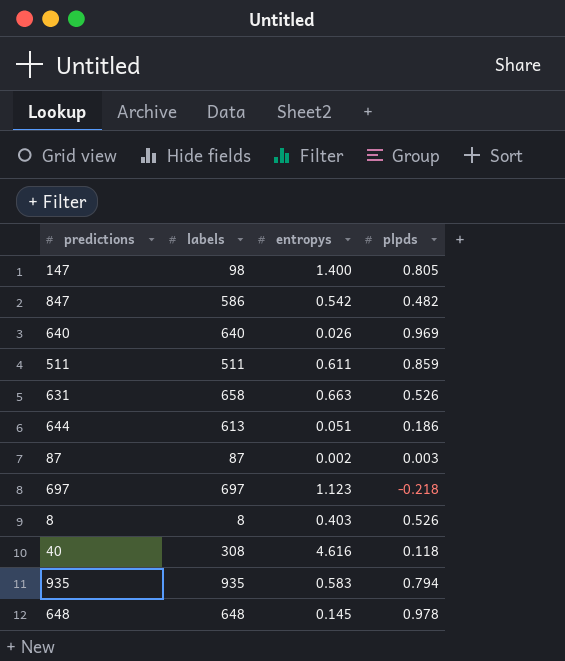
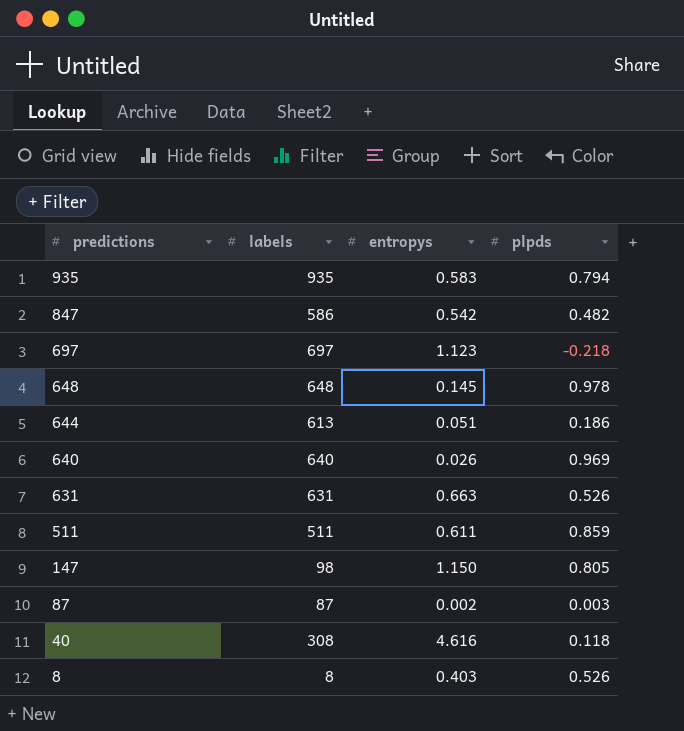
row order: none -> predictions descending
631 | labels: 658 -> 631
147 | entropys: 1.400 -> 1.150

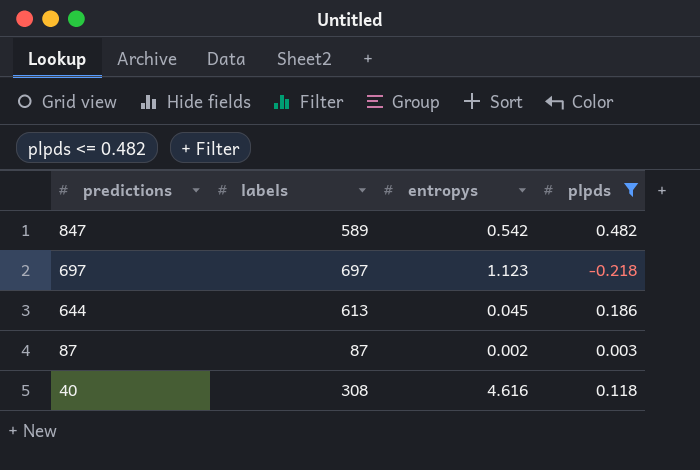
filter: none -> plpds <= 0.482
847 | labels: 586 -> 589
644 | entropys: 0.051 -> 0.045

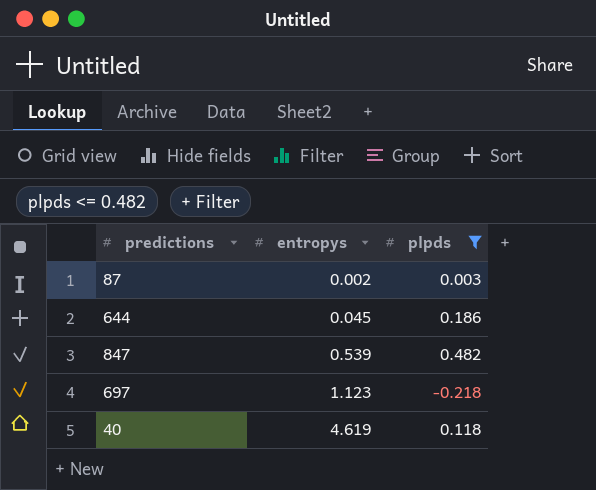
row order: predictions descending -> entropys ascending
column labels | position: 2 -> none
847 | entropys: 0.542 -> 0.539
40 | entropys: 4.616 -> 4.619

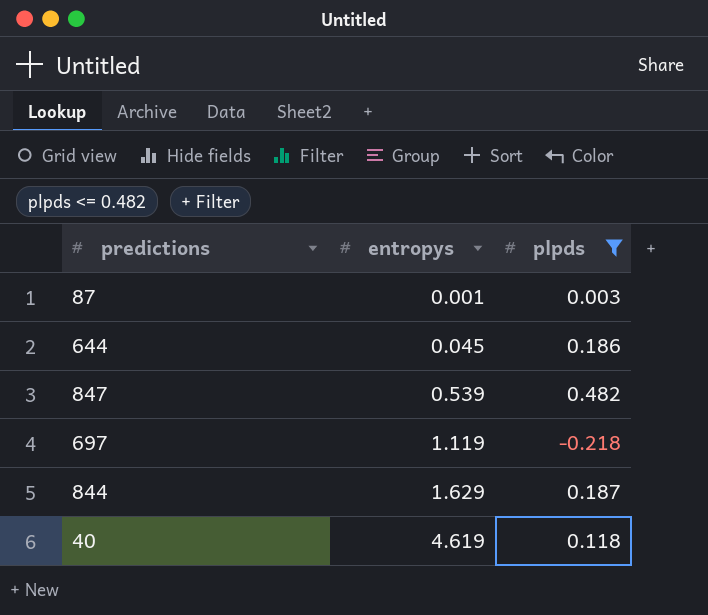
87 | entropys: 0.002 -> 0.001
697 | entropys: 1.123 -> 1.119
row 844: none -> 1.629 | 0.187

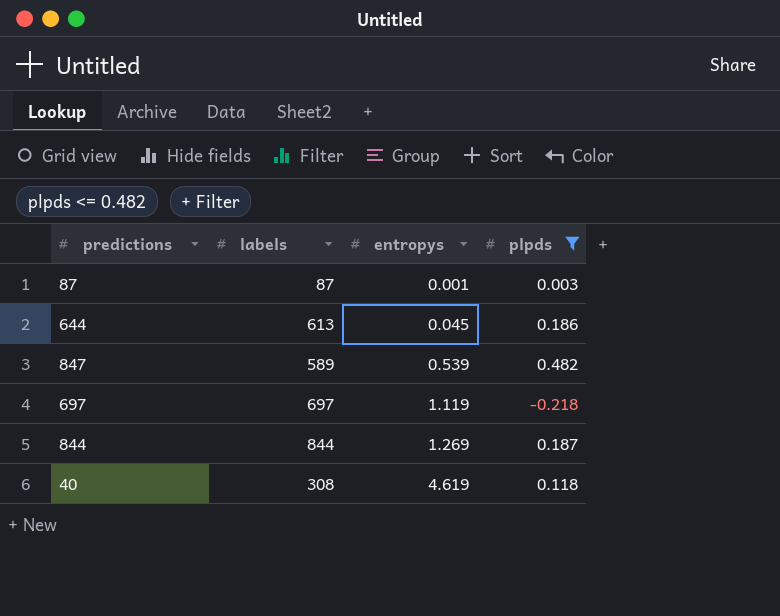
column labels | position: none -> 2
844 | entropys: 1.629 -> 1.269

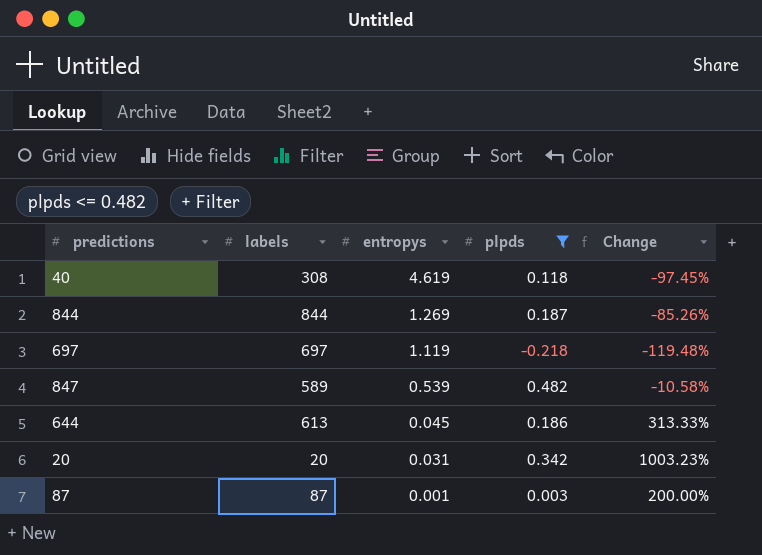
row order: entropys ascending -> entropys descending
column Change | formula: none -> ([plpds] - [entropys]) / [entropys]
row 20: none -> 20 | 0.031 | 0.342 | 1003.23%

